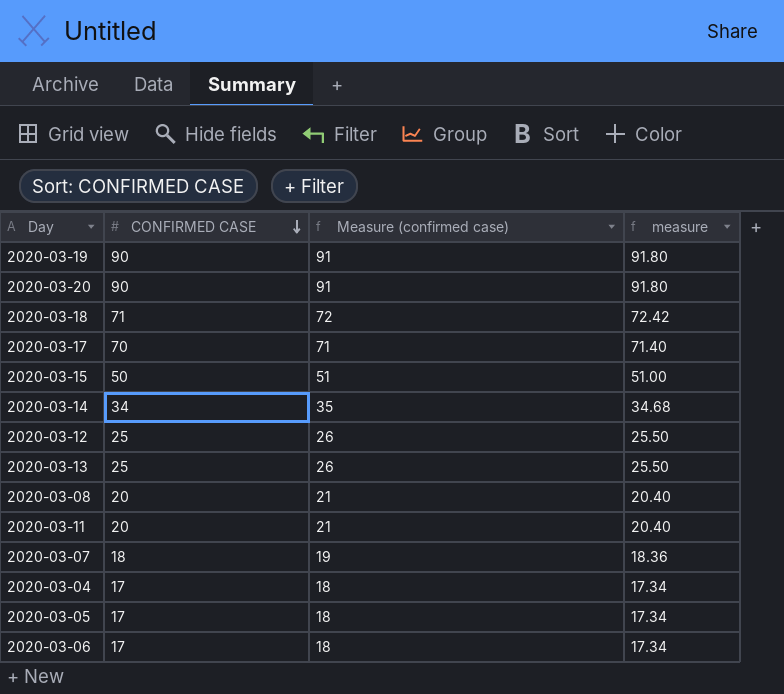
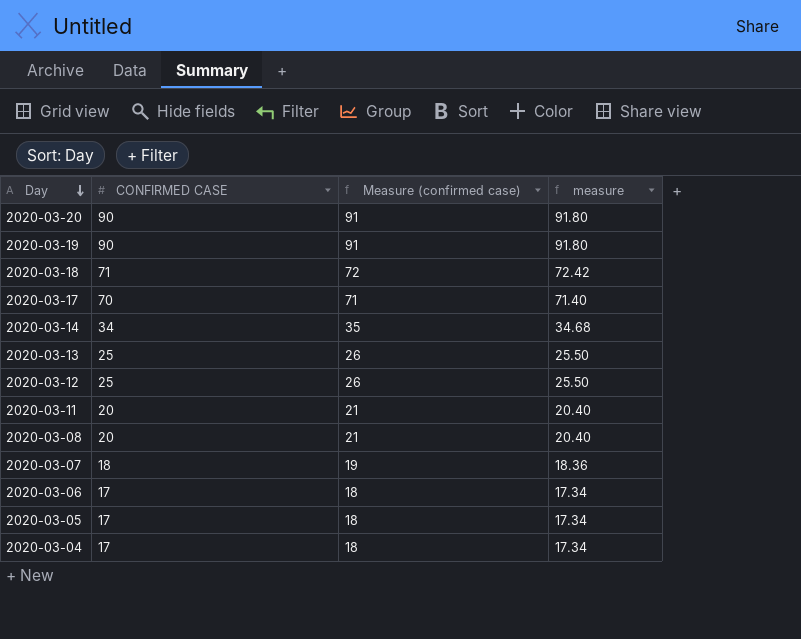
row order: CONFIRMED CASE descending -> Day descending
row 2020-03-15: 50 | 51 | 51.00 -> none

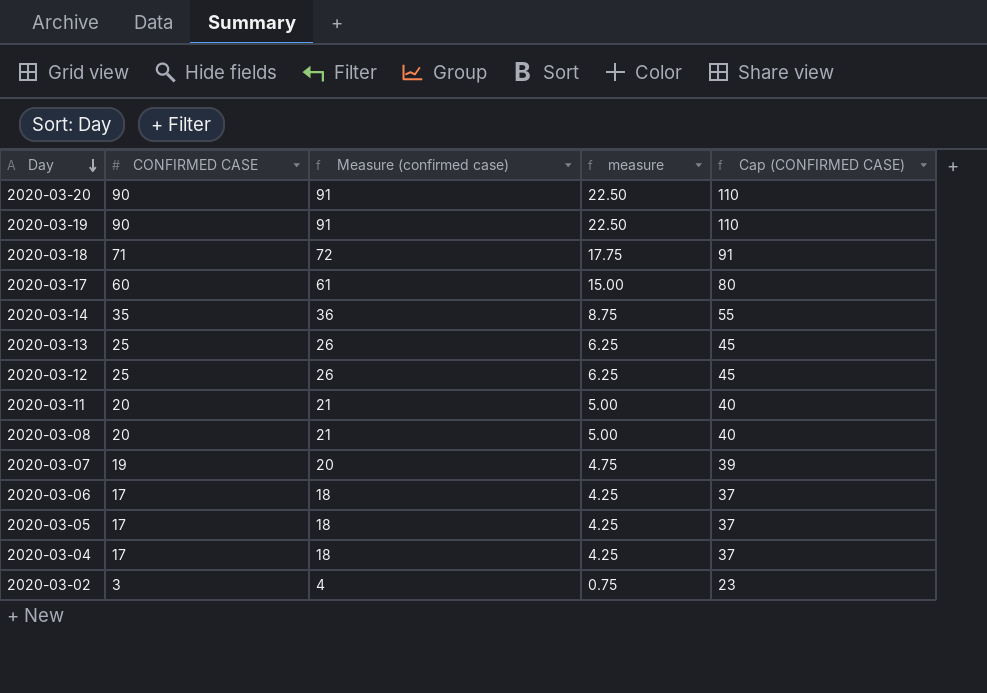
column measure | formula: [CONFIRMED CASE] * 1.02 -> [CONFIRMED CASE] * 0.25
column Cap (CONFIRMED CASE) | formula: none -> [CONFIRMED CASE] + 20
2020-03-17 | CONFIRMED CASE: 70 -> 60
2020-03-17 | Measure (confirmed case): 71 -> 61
2020-03-14 | CONFIRMED CASE: 34 -> 35
2020-03-14 | Measure (confirmed case): 35 -> 36
2020-03-07 | CONFIRMED CASE: 18 -> 19
2020-03-07 | Measure (confirmed case): 19 -> 20
row 2020-03-02: none -> 3 | 4 | 0.75 | 23

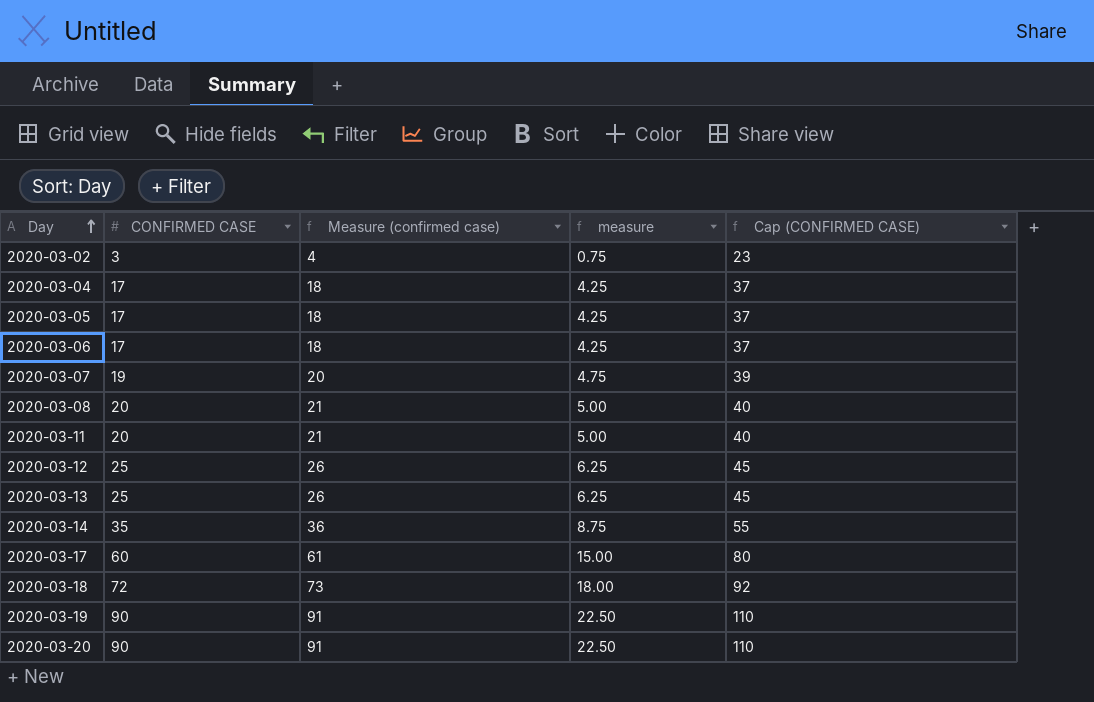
row order: Day descending -> Day ascending
2020-03-18 | CONFIRMED CASE: 71 -> 72
2020-03-18 | Measure (confirmed case): 72 -> 73
2020-03-18 | measure: 17.75 -> 18.00
2020-03-18 | Cap (CONFIRMED CASE): 91 -> 92

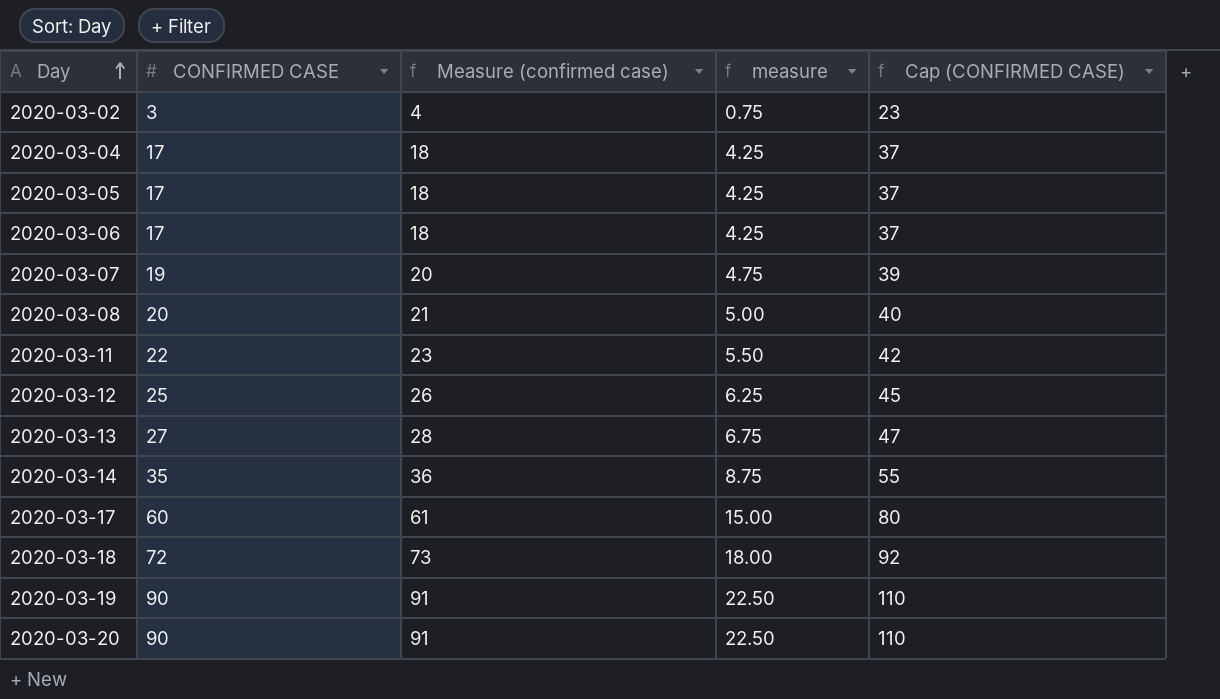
2020-03-11 | CONFIRMED CASE: 20 -> 22
2020-03-11 | Measure (confirmed case): 21 -> 23
2020-03-11 | measure: 5.00 -> 5.50
2020-03-11 | Cap (CONFIRMED CASE): 40 -> 42
2020-03-13 | CONFIRMED CASE: 25 -> 27
2020-03-13 | Measure (confirmed case): 26 -> 28
2020-03-13 | measure: 6.25 -> 6.75
2020-03-13 | Cap (CONFIRMED CASE): 45 -> 47

